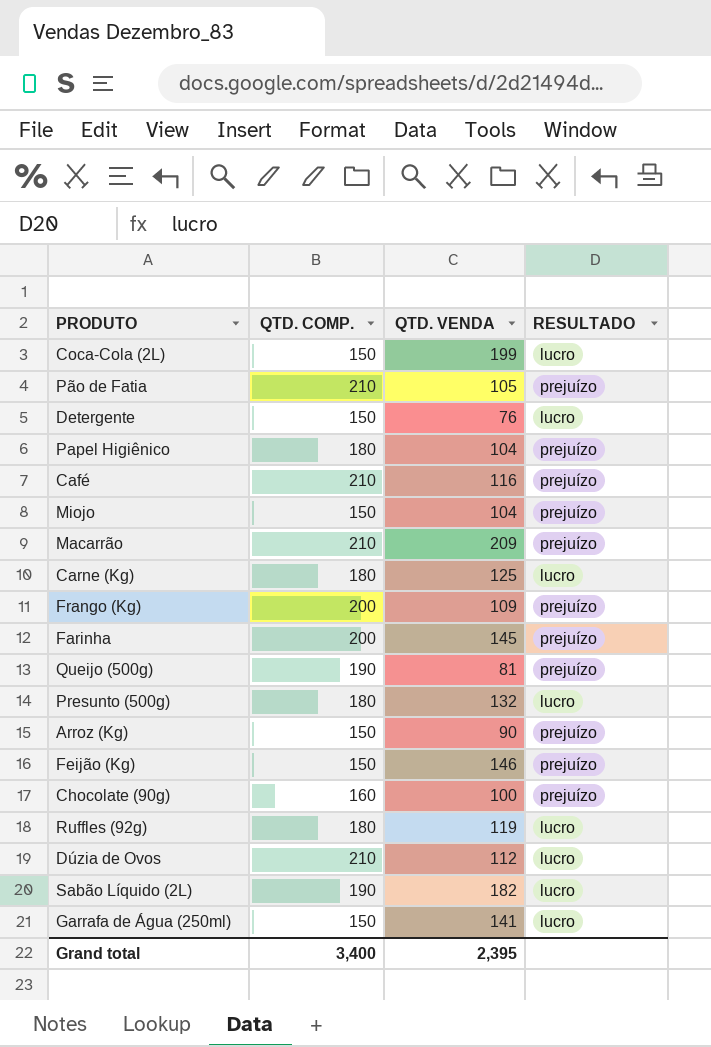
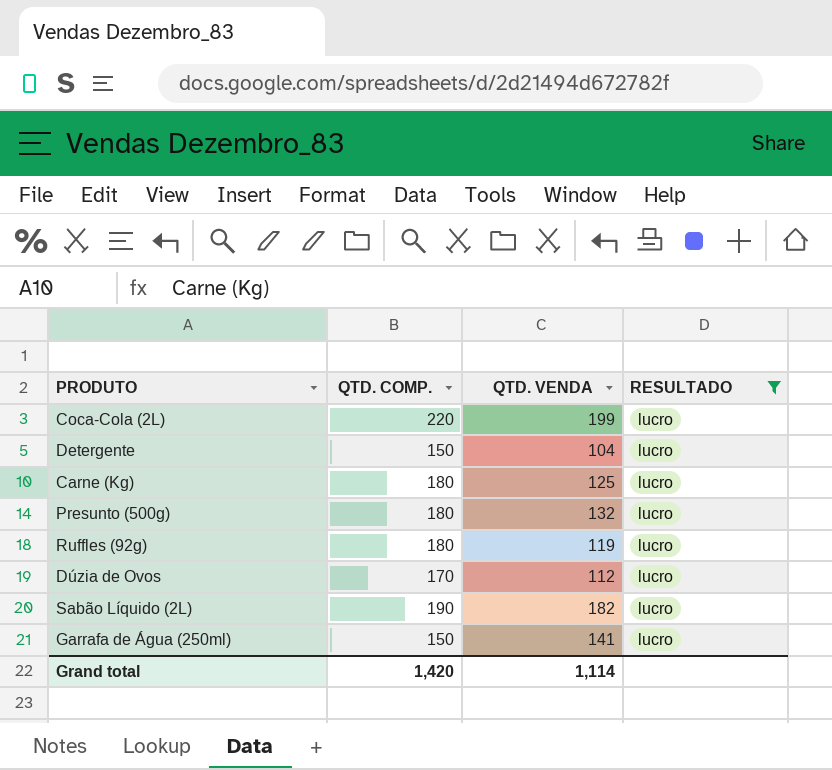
filter: none -> RESULTADO = lucro
Coca-Cola (2L) | QTD. COMP.: 150 -> 220
Detergente | QTD. VENDA: 76 -> 104
Dúzia de Ovos | QTD. COMP.: 210 -> 170
Grand total | QTD. COMP.: 3,400 -> 1,420
Grand total | QTD. VENDA: 2,395 -> 1,114

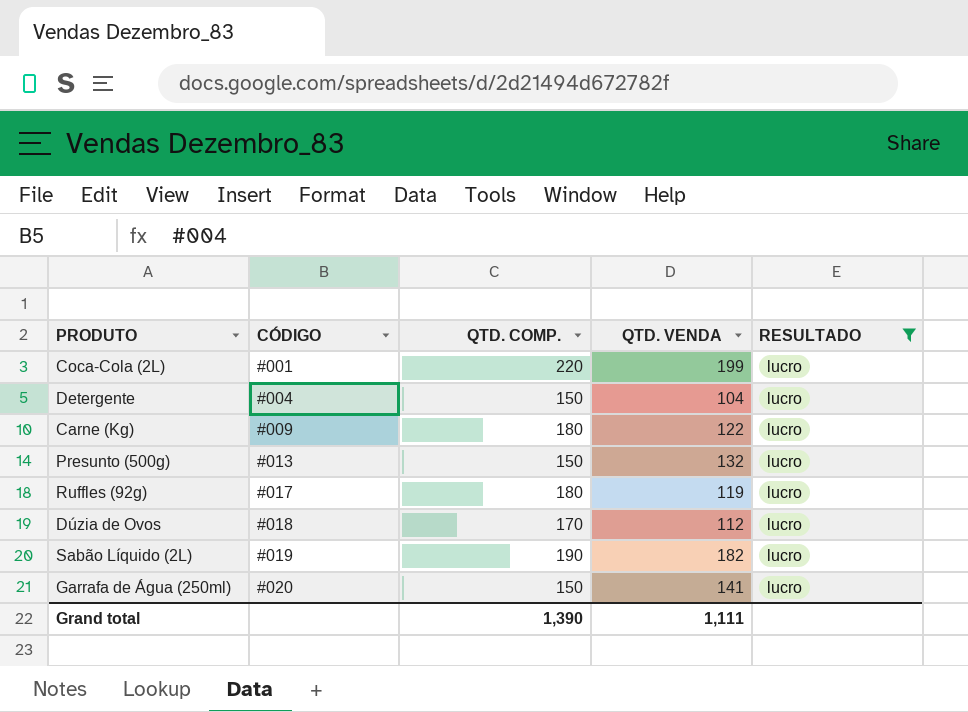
column CÓDIGO | position: none -> 2
Carne (Kg) | QTD. VENDA: 125 -> 122
Presunto (500g) | QTD. COMP.: 180 -> 150
Grand total | QTD. COMP.: 1,420 -> 1,390
Grand total | QTD. VENDA: 1,114 -> 1,111

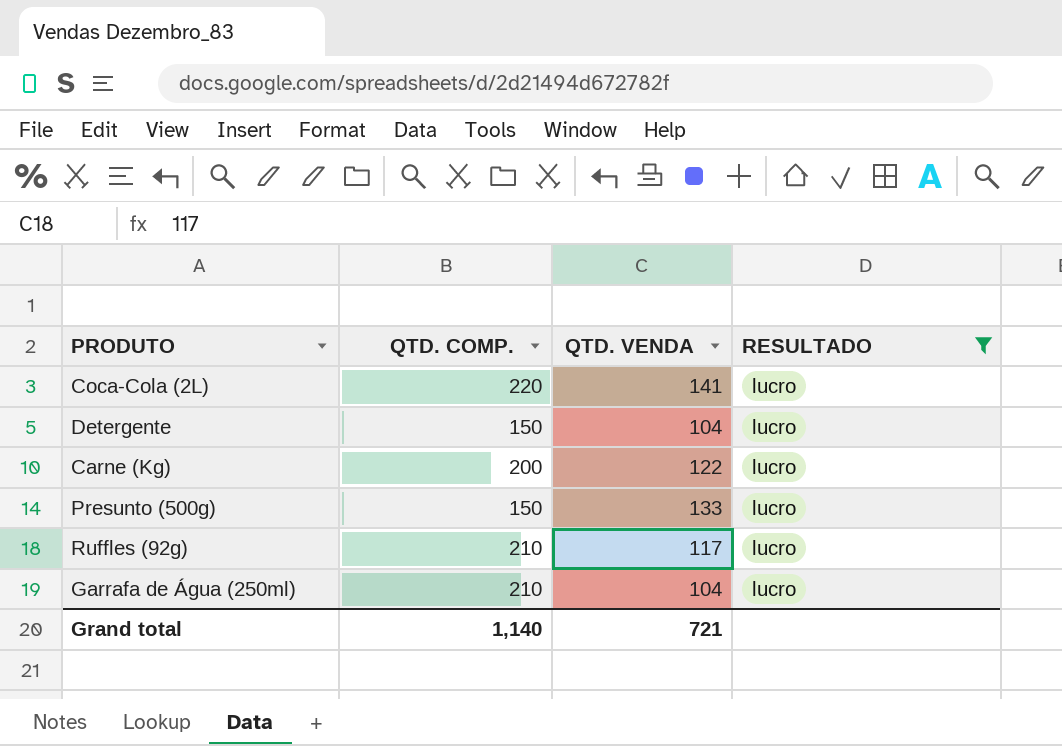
column CÓDIGO | position: 2 -> none
row Dúzia de Ovos: #018 | 170 | 112 | lucro -> none
row Sabão Líquido (2L): #019 | 190 | 182 | lucro -> none
Coca-Cola (2L) | QTD. VENDA: 199 -> 141
Carne (Kg) | QTD. COMP.: 180 -> 200
Presunto (500g) | QTD. VENDA: 132 -> 133
Ruffles (92g) | QTD. COMP.: 180 -> 210
Ruffles (92g) | QTD. VENDA: 119 -> 117
Garrafa de Água (250ml) | QTD. COMP.: 150 -> 210
Garrafa de Água (250ml) | QTD. VENDA: 141 -> 104
Grand total | QTD. COMP.: 1,390 -> 1,140
Grand total | QTD. VENDA: 1,111 -> 721

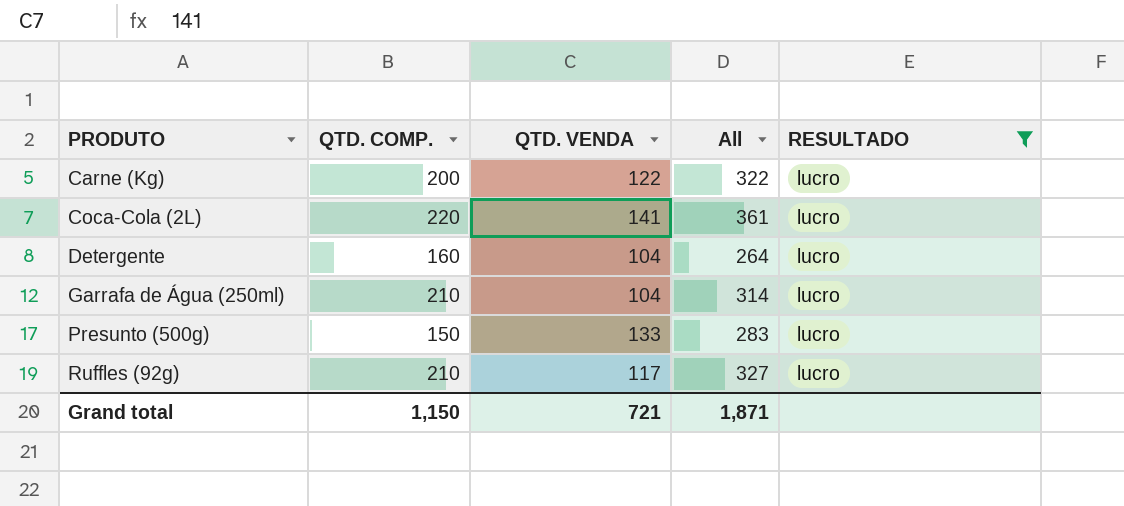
row order: none -> PRODUTO ascending
column All | formula: none -> [QTD. COMP.] + [QTD. VENDA]
Detergente | QTD. COMP.: 150 -> 160
Grand total | QTD. COMP.: 1,140 -> 1,150

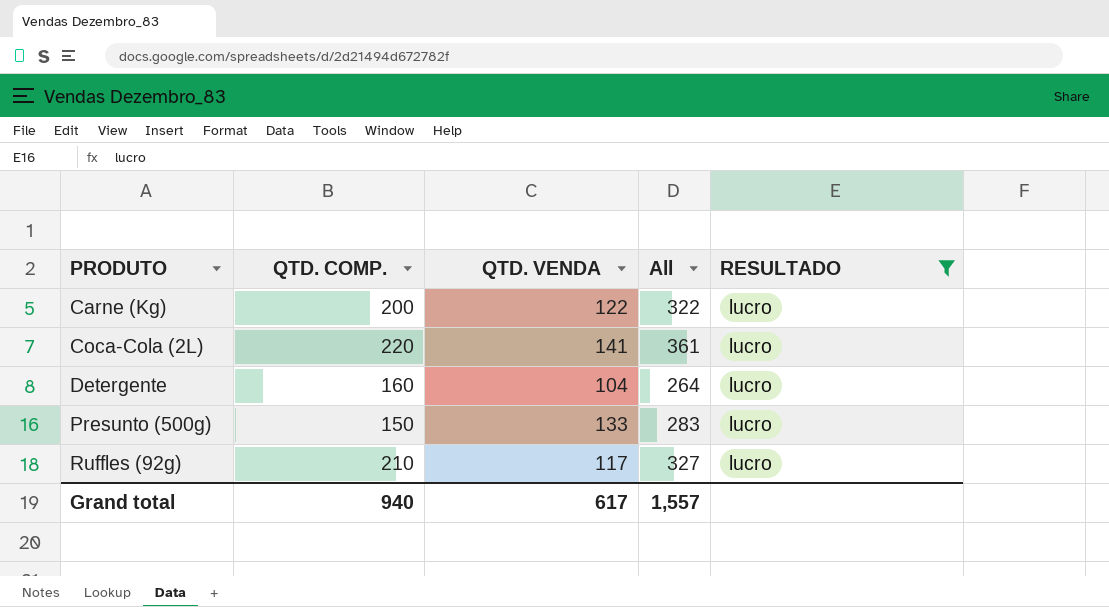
row Garrafa de Água (250ml): 210 | 104 | 314 | lucro -> none
Grand total | QTD. COMP.: 1,150 -> 940
Grand total | QTD. VENDA: 721 -> 617
Grand total | All: 1,871 -> 1,557

